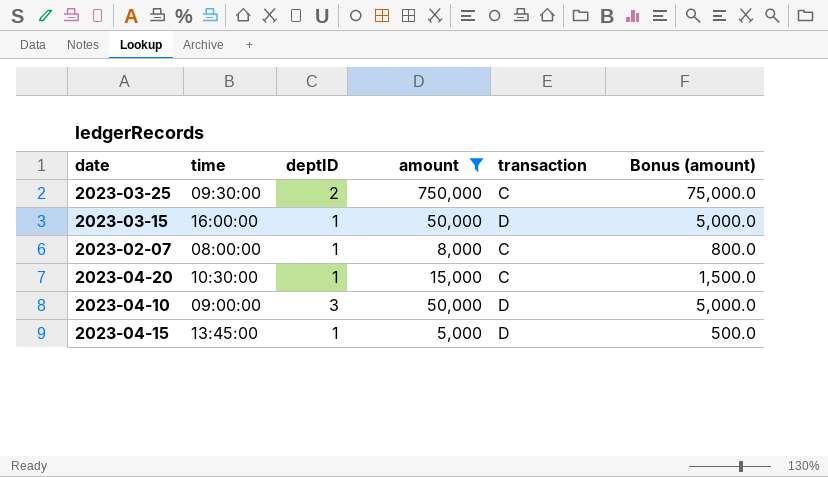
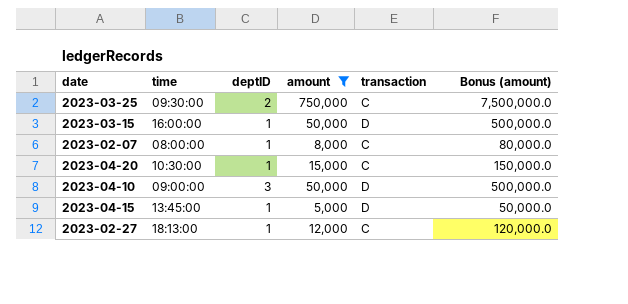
column Bonus (amount) | formula: [amount] * 0.1 -> [amount] * 10
row 2023-02-27: none -> 18:13:00 | 1 | 12,000 | C | 120,000.0

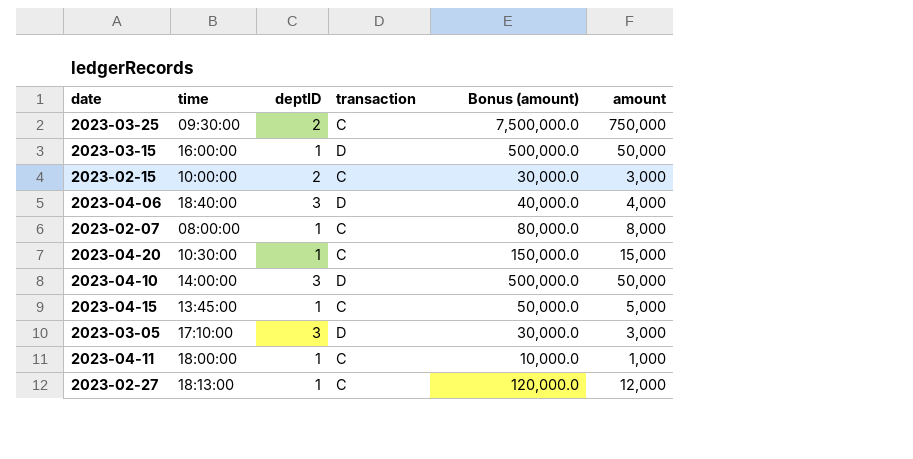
filter: amount >= 5,000 -> none
column amount | position: 4 -> 6
2023-04-10 | time: 09:00:00 -> 14:00:00
2023-04-15 | transaction: D -> C

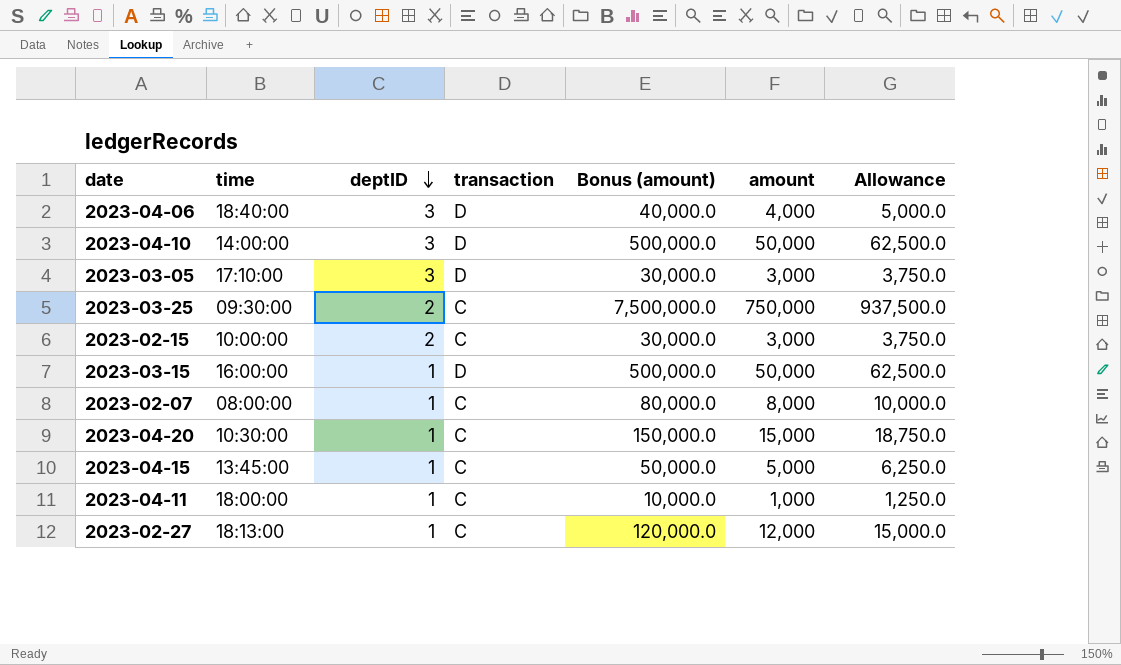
row order: none -> deptID descending
column Allowance | formula: none -> [amount] * 1.25

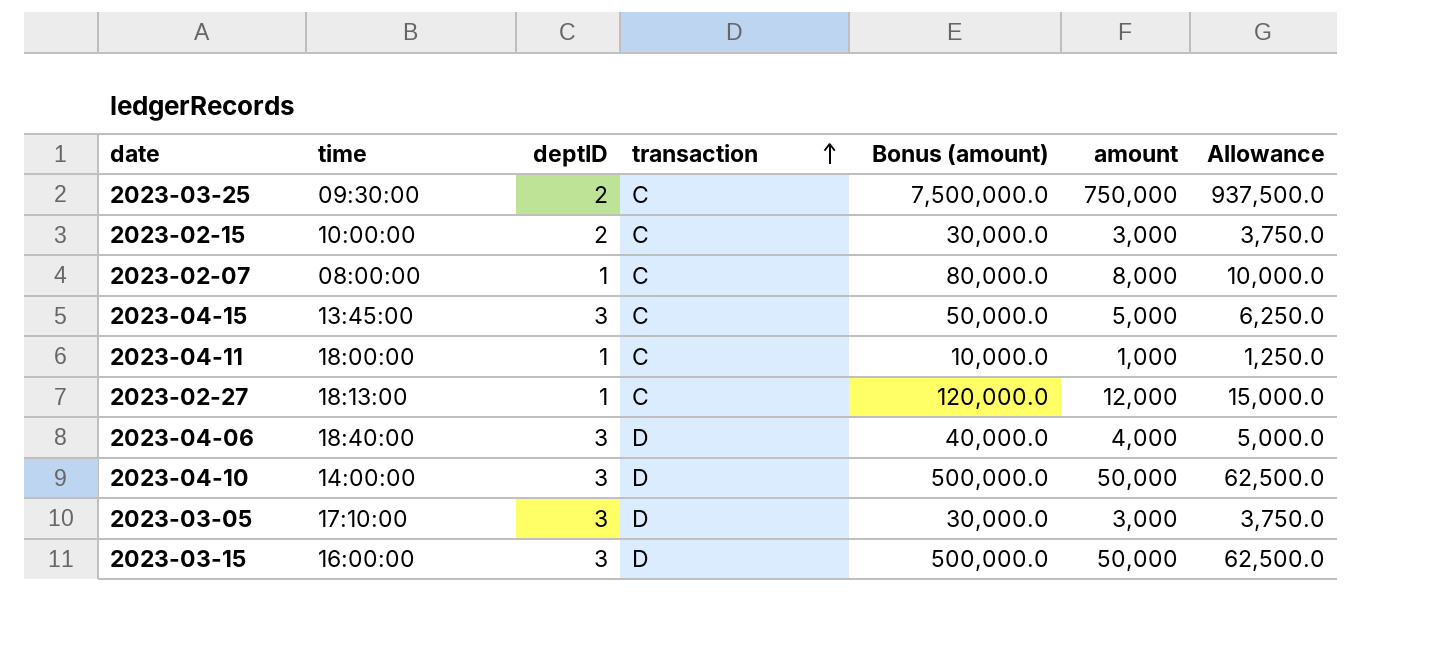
row order: deptID descending -> transaction ascending
row 2023-04-20: 10:30:00 | 1 | C | 150,000.0 | 15,000 | 18,750.0 -> none
2023-04-15 | deptID: 1 -> 3
2023-03-15 | deptID: 1 -> 3

